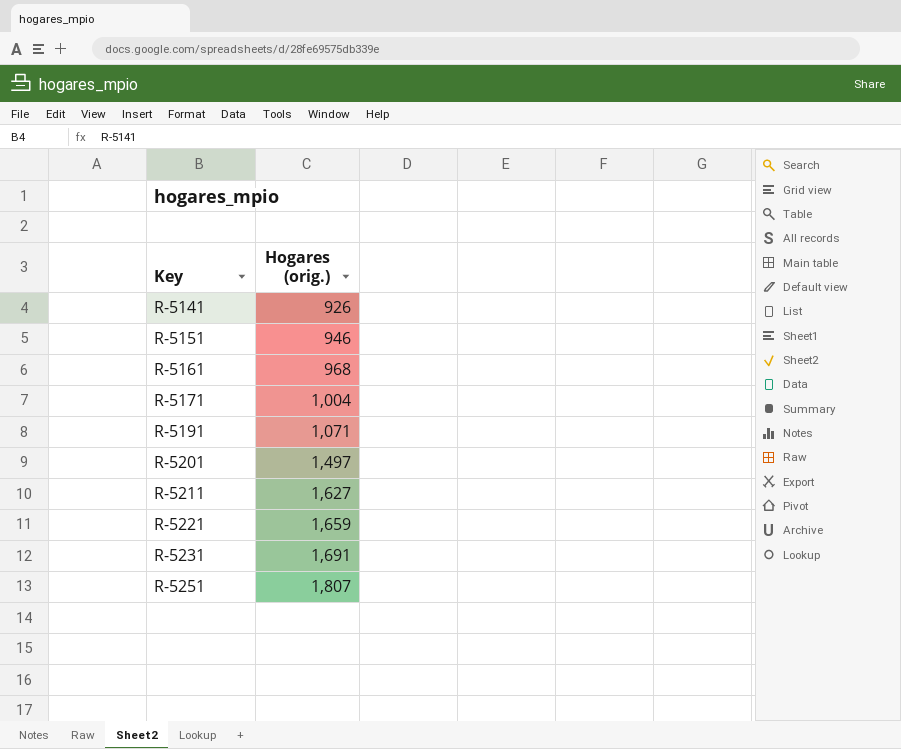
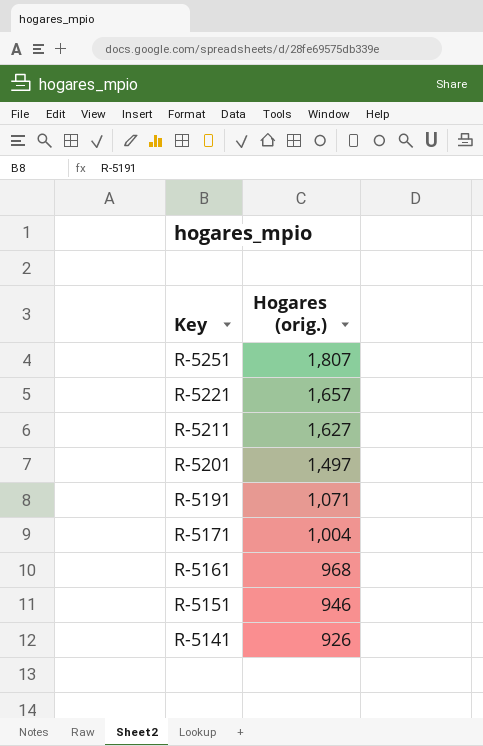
row order: Key ascending -> Key descending
row R-5231: 1,691 -> none
R-5221 | Hogares (orig.): 1,659 -> 1,657

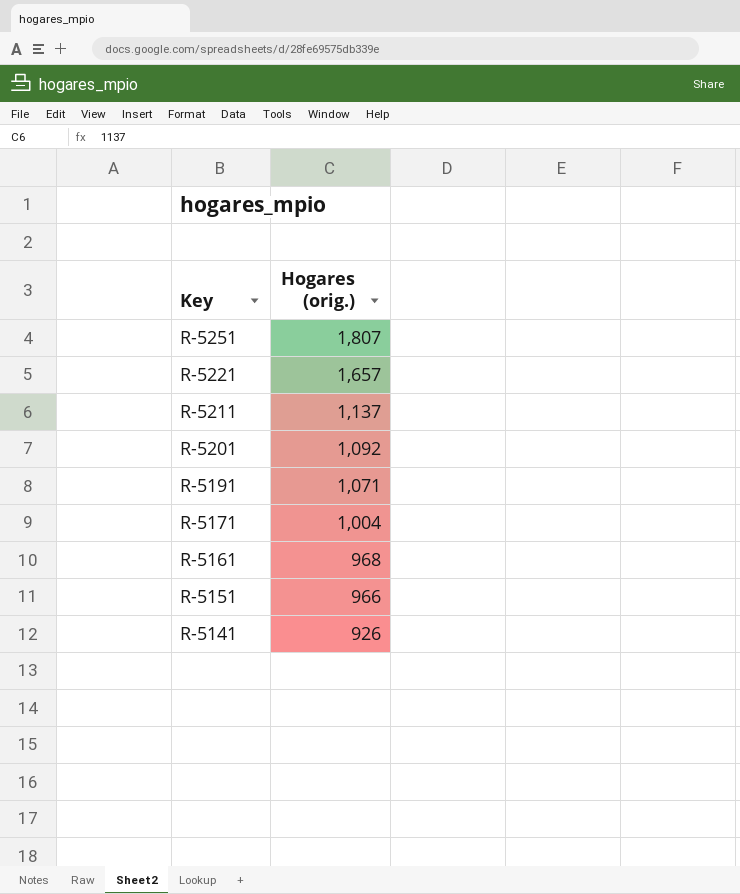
R-5211 | Hogares (orig.): 1,627 -> 1,137
R-5201 | Hogares (orig.): 1,497 -> 1,092
R-5151 | Hogares (orig.): 946 -> 966

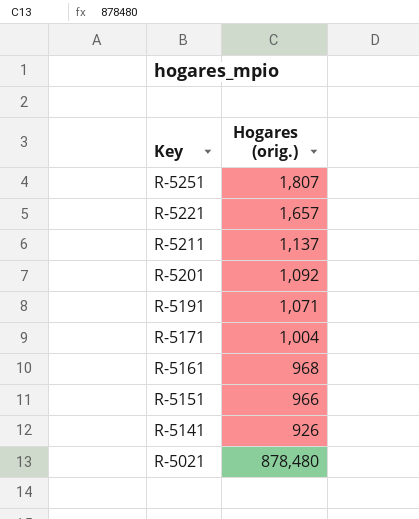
row R-5021: none -> 878,480

